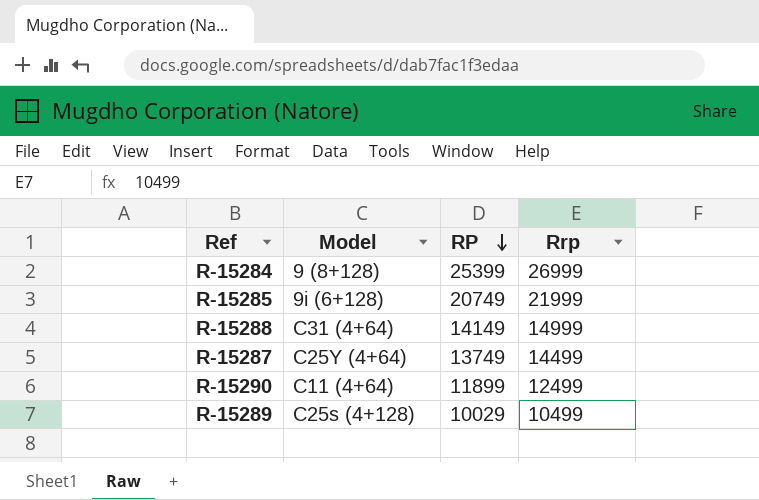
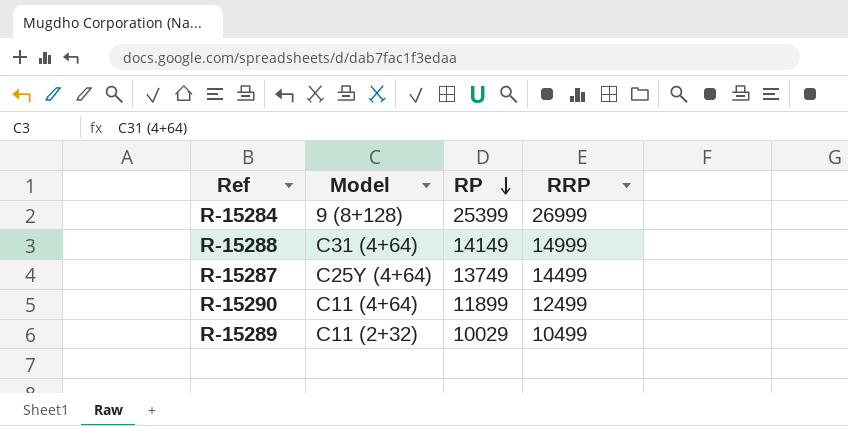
column name: Rrp -> RRP
row R-15285: 9i (6+128) | 20749 | 21999 -> none
R-15289 | Model: C25s (4+128) -> C11 (2+32)

